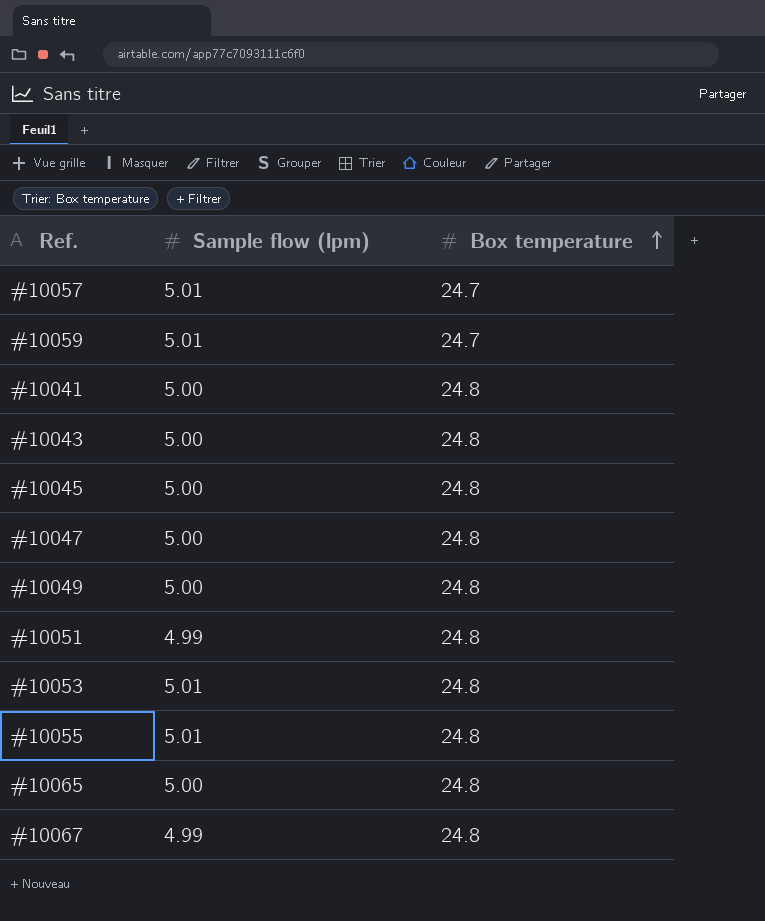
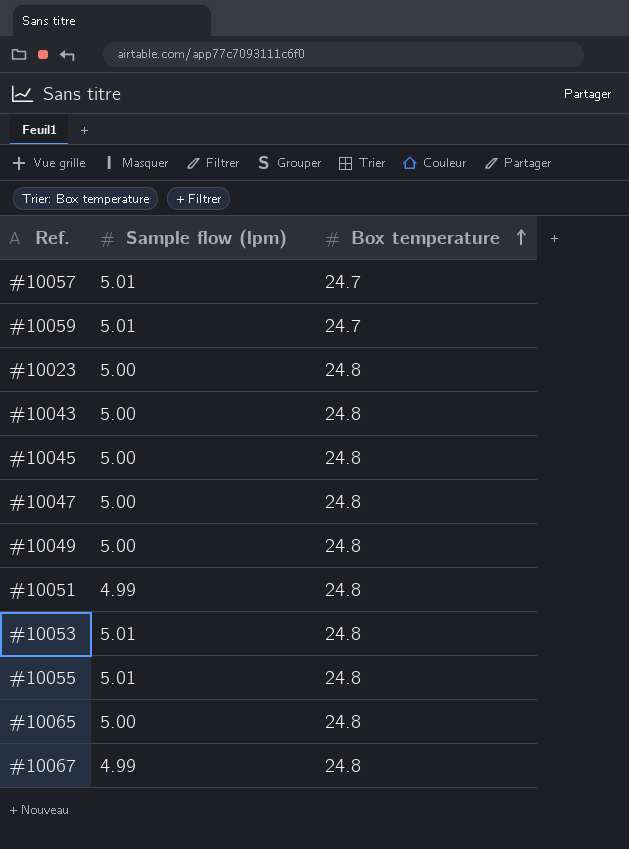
row #10041: 5.00 | 24.8 -> none
row #10023: none -> 5.00 | 24.8

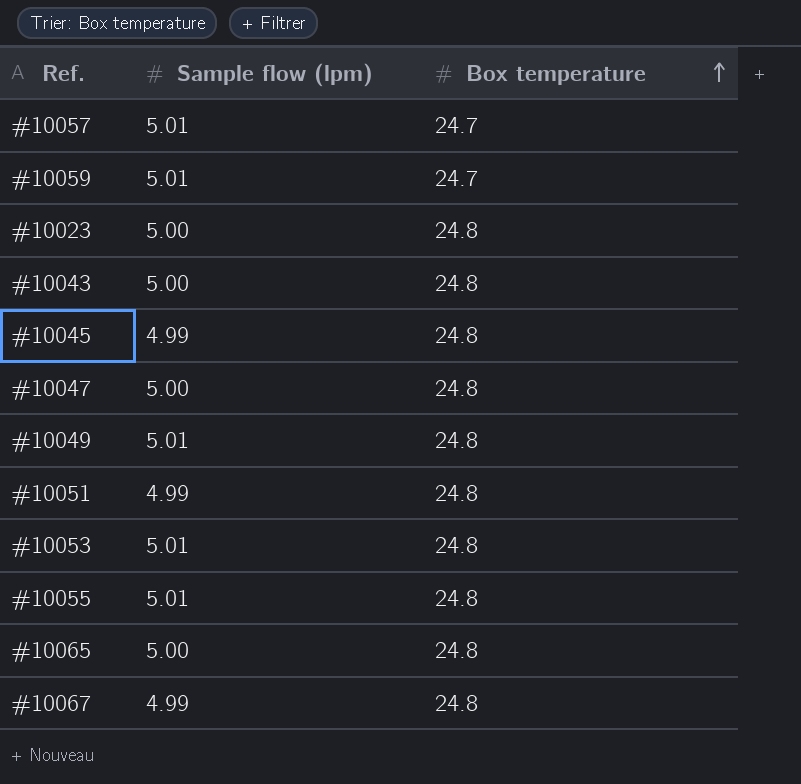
#10045 | Sample flow (lpm): 5.00 -> 4.99
#10049 | Sample flow (lpm): 5.00 -> 5.01

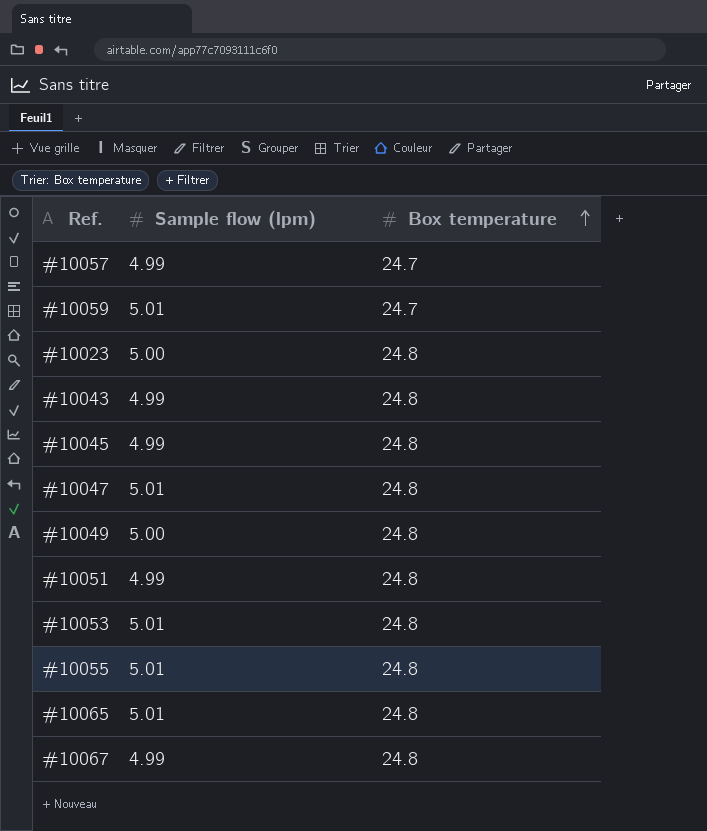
#10057 | Sample flow (lpm): 5.01 -> 4.99
#10043 | Sample flow (lpm): 5.00 -> 4.99
#10047 | Sample flow (lpm): 5.00 -> 5.01
#10049 | Sample flow (lpm): 5.01 -> 5.00
#10065 | Sample flow (lpm): 5.00 -> 5.01

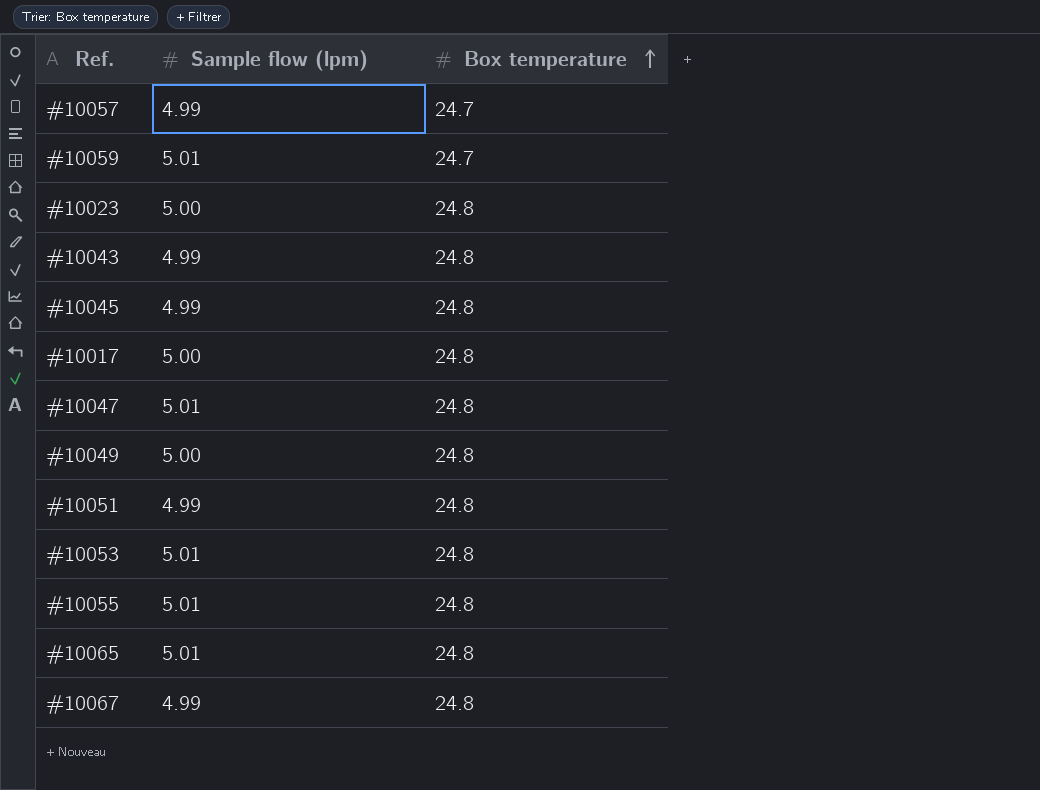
row #10017: none -> 5.00 | 24.8

